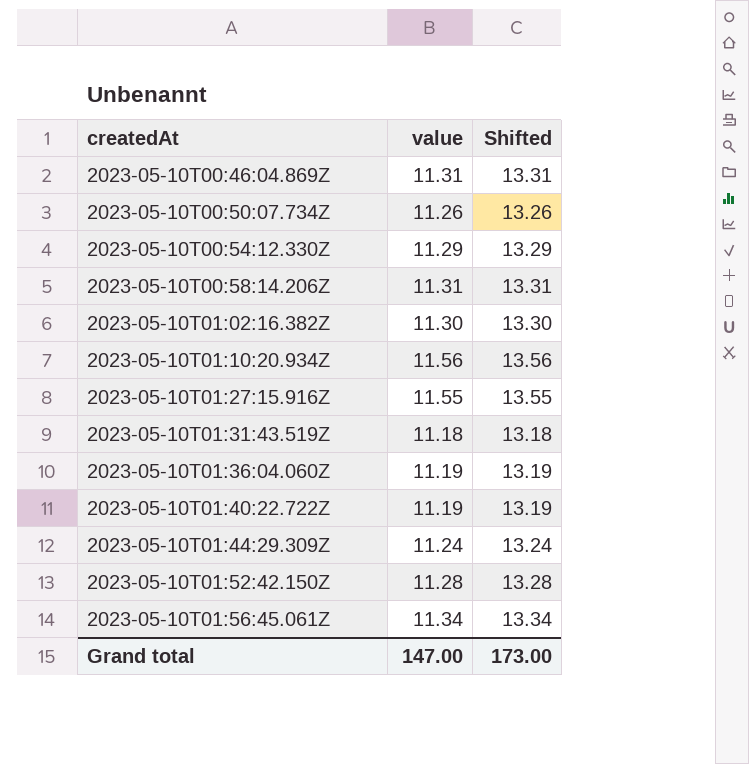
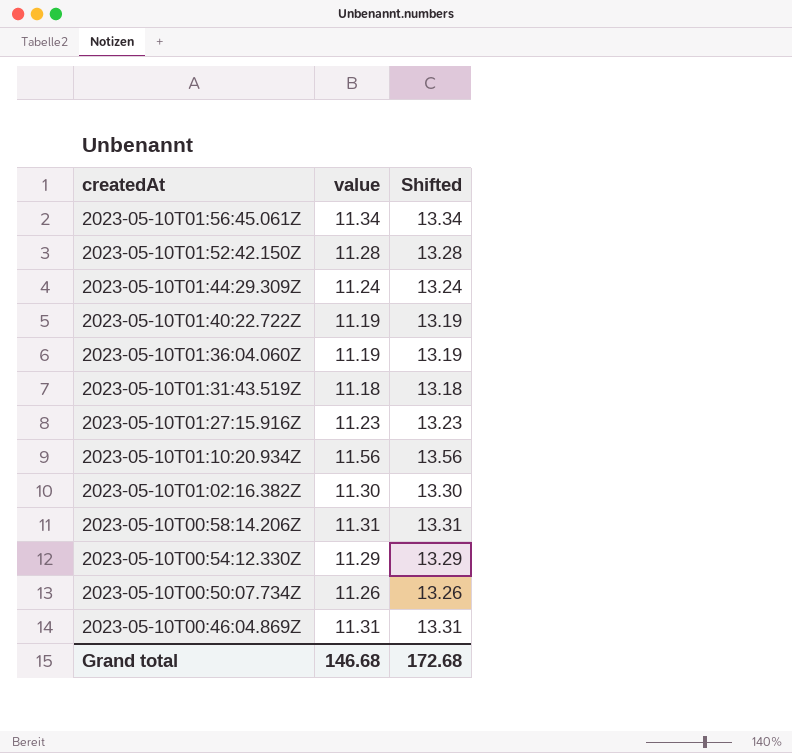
row order: createdAt ascending -> createdAt descending
2023-05-10T01:27:15.916Z | value: 11.55 -> 11.23
2023-05-10T01:27:15.916Z | Shifted: 13.55 -> 13.23
Grand total | value: 147.00 -> 146.68
Grand total | Shifted: 173.00 -> 172.68

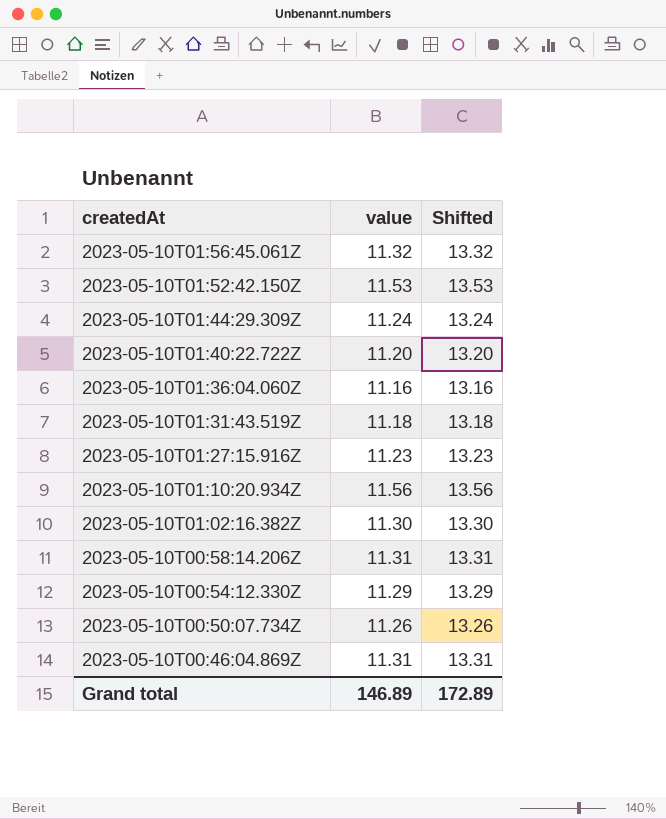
2023-05-10T01:56:45.061Z | value: 11.34 -> 11.32
2023-05-10T01:56:45.061Z | Shifted: 13.34 -> 13.32
2023-05-10T01:52:42.150Z | value: 11.28 -> 11.53
2023-05-10T01:52:42.150Z | Shifted: 13.28 -> 13.53
2023-05-10T01:40:22.722Z | value: 11.19 -> 11.20
2023-05-10T01:40:22.722Z | Shifted: 13.19 -> 13.20
2023-05-10T01:36:04.060Z | value: 11.19 -> 11.16
2023-05-10T01:36:04.060Z | Shifted: 13.19 -> 13.16
Grand total | value: 146.68 -> 146.89
Grand total | Shifted: 172.68 -> 172.89

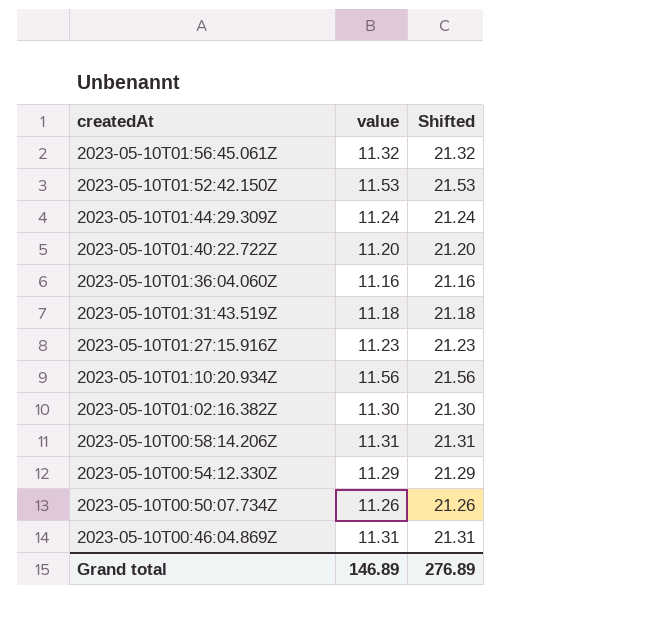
column Shifted | formula: [value] + 2 -> [value] + 10
Grand total | Shifted: 172.89 -> 276.89

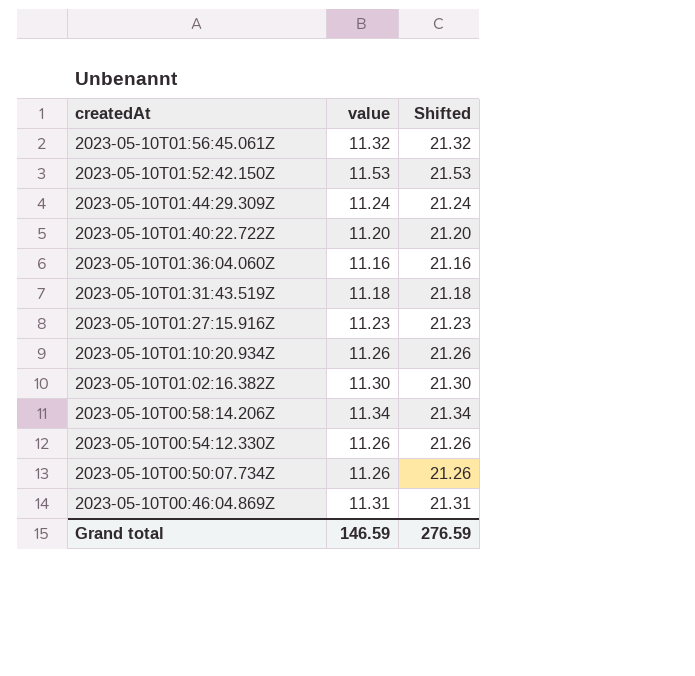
2023-05-10T01:10:20.934Z | value: 11.56 -> 11.26
2023-05-10T01:10:20.934Z | Shifted: 21.56 -> 21.26
2023-05-10T00:58:14.206Z | value: 11.31 -> 11.34
2023-05-10T00:58:14.206Z | Shifted: 21.31 -> 21.34
2023-05-10T00:54:12.330Z | value: 11.29 -> 11.26
2023-05-10T00:54:12.330Z | Shifted: 21.29 -> 21.26
Grand total | value: 146.89 -> 146.59
Grand total | Shifted: 276.89 -> 276.59

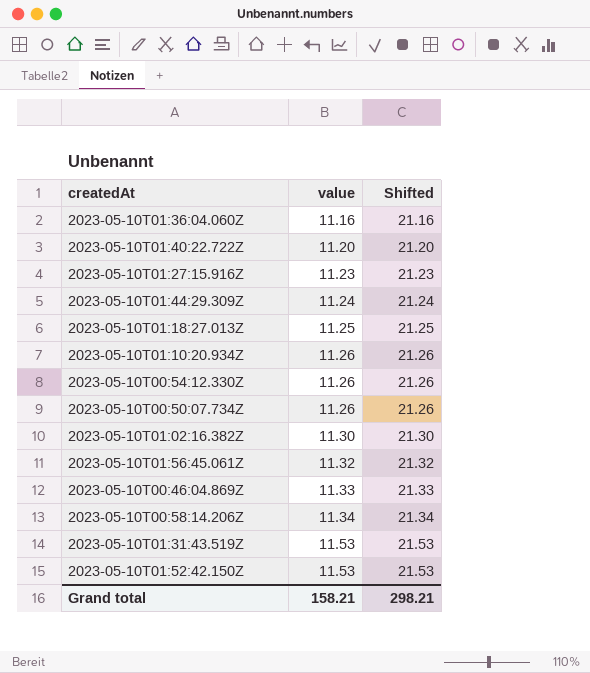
row order: createdAt descending -> value ascending
row 2023-05-10T01:18:27.013Z: none -> 11.25 | 21.25
2023-05-10T00:46:04.869Z | value: 11.31 -> 11.33
2023-05-10T00:46:04.869Z | Shifted: 21.31 -> 21.33
2023-05-10T01:31:43.519Z | value: 11.18 -> 11.53
2023-05-10T01:31:43.519Z | Shifted: 21.18 -> 21.53
Grand total | value: 146.59 -> 158.21
Grand total | Shifted: 276.59 -> 298.21

